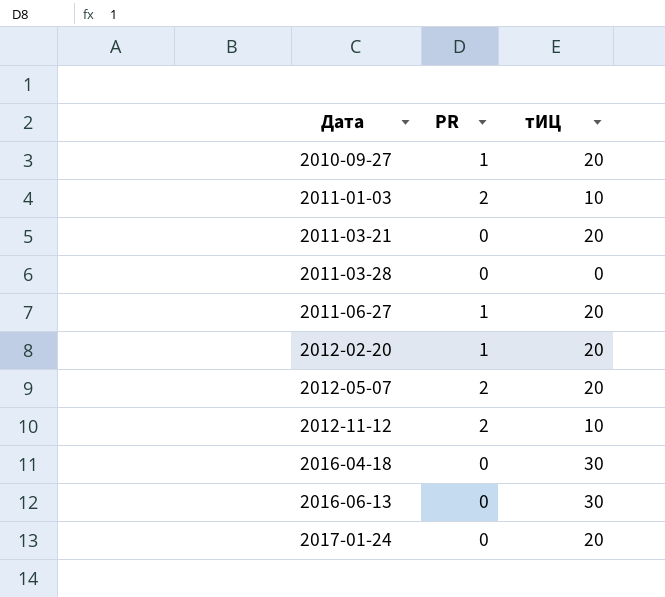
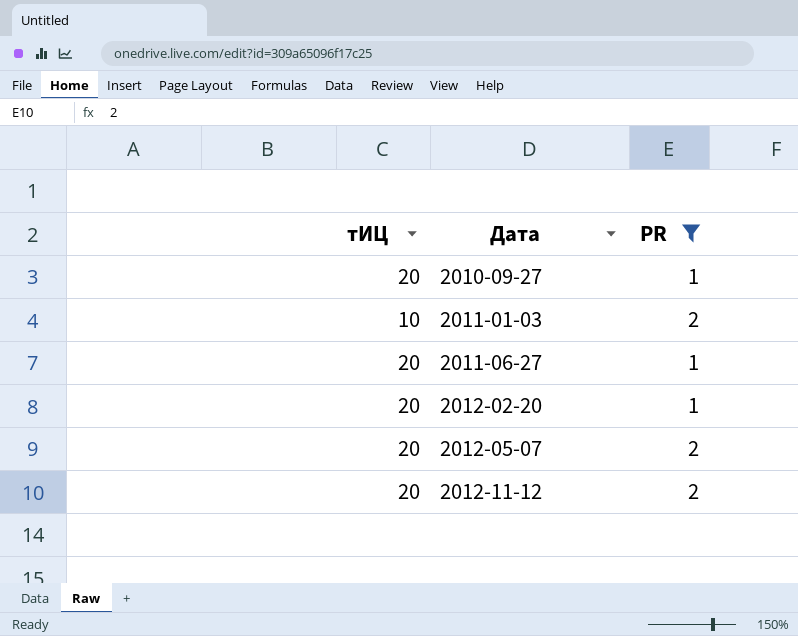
filter: none -> PR != 0
column тИЦ | position: 3 -> 1
2012-11-12 | тИЦ: 10 -> 20

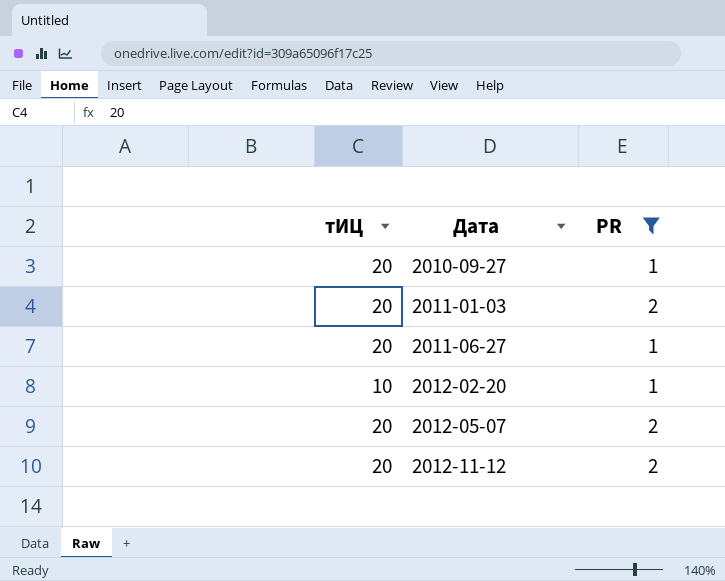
2011-01-03 | тИЦ: 10 -> 20
2012-02-20 | тИЦ: 20 -> 10

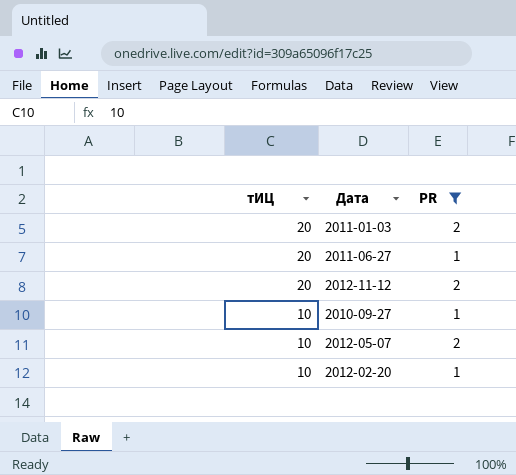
row order: Дата ascending -> тИЦ descending
2010-09-27 | тИЦ: 20 -> 10
2012-05-07 | тИЦ: 20 -> 10

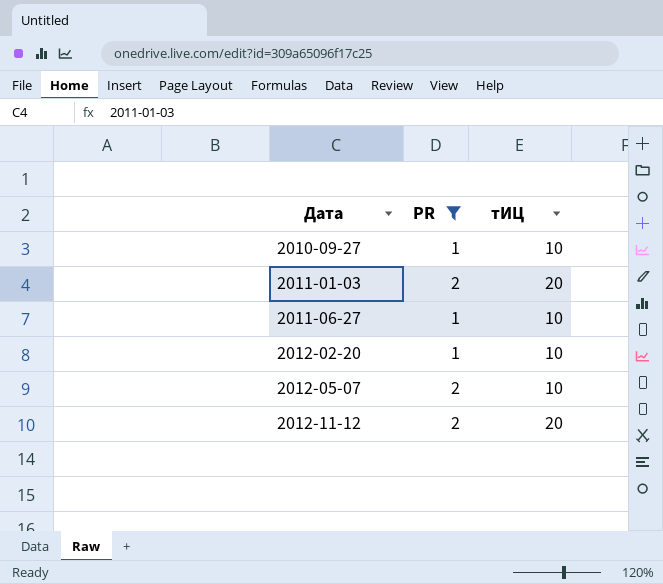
row order: тИЦ descending -> Дата ascending
column тИЦ | position: 1 -> 3
2011-06-27 | тИЦ: 20 -> 10

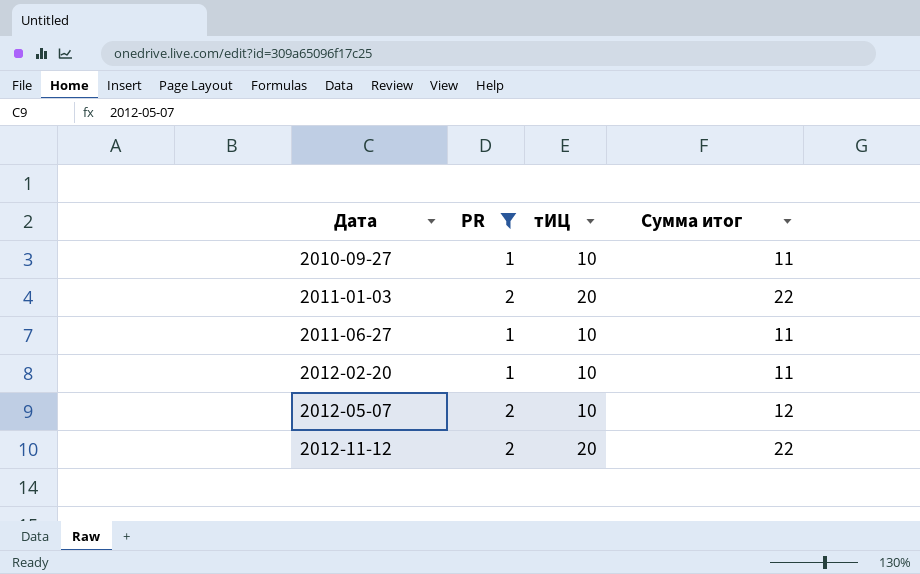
column Сумма итог | formula: none -> [PR] + [тИЦ]

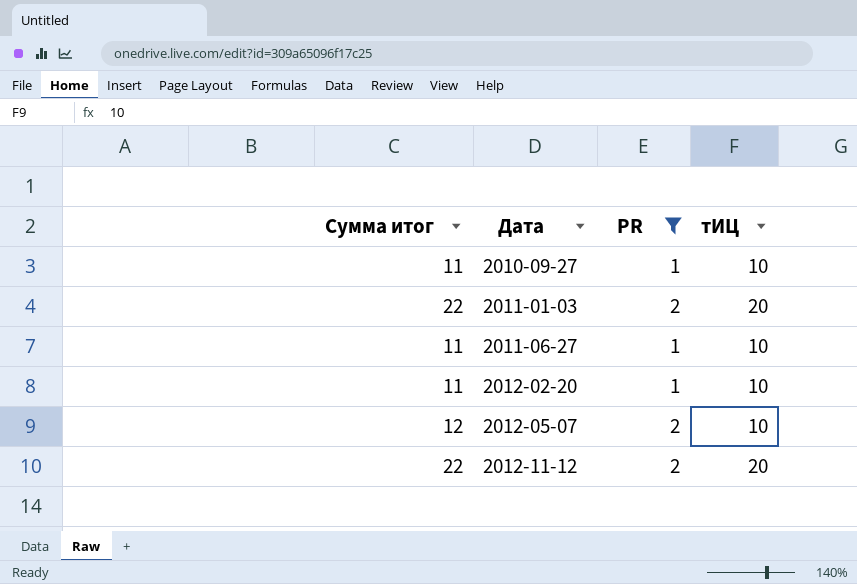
column Сумма итог | position: 4 -> 1

